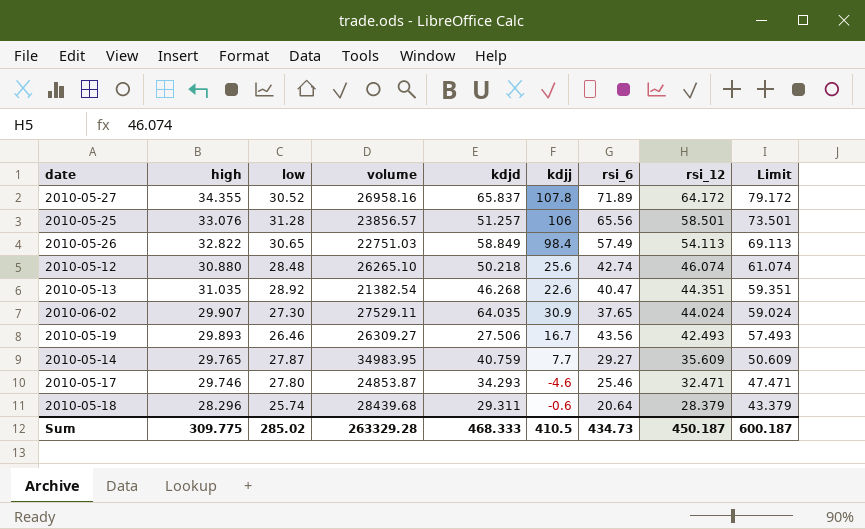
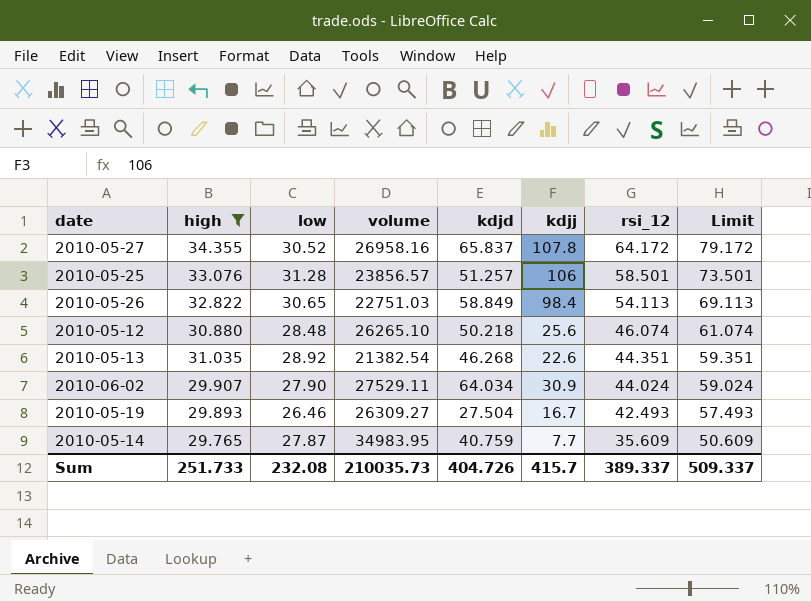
filter: none -> high >= 29.765
column rsi_6 | position: 7 -> none
2010-06-02 | low: 27.30 -> 27.90
2010-06-02 | kdjd: 64.035 -> 64.034
2010-05-19 | kdjd: 27.506 -> 27.504
Sum | high: 309.775 -> 251.733
Sum | low: 285.02 -> 232.08
Sum | volume: 263329.28 -> 210035.73
Sum | kdjd: 468.333 -> 404.726
Sum | kdjj: 410.5 -> 415.7
Sum | rsi_12: 450.187 -> 389.337
Sum | Limit: 600.187 -> 509.337

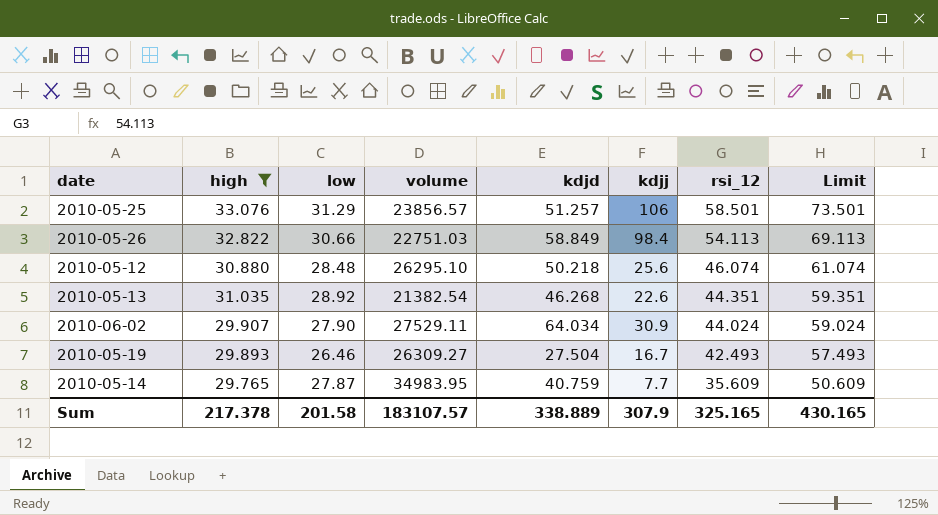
row 2010-05-27: 34.355 | 30.52 | 26958.16 | 65.837 | 107.8 | 64.172 | 79.172 -> none
2010-05-25 | low: 31.28 -> 31.29
2010-05-26 | low: 30.65 -> 30.66
2010-05-12 | volume: 26265.10 -> 26295.10
Sum | high: 251.733 -> 217.378
Sum | low: 232.08 -> 201.58
Sum | volume: 210035.73 -> 183107.57
Sum | kdjd: 404.726 -> 338.889
Sum | kdjj: 415.7 -> 307.9
Sum | rsi_12: 389.337 -> 325.165
Sum | Limit: 509.337 -> 430.165

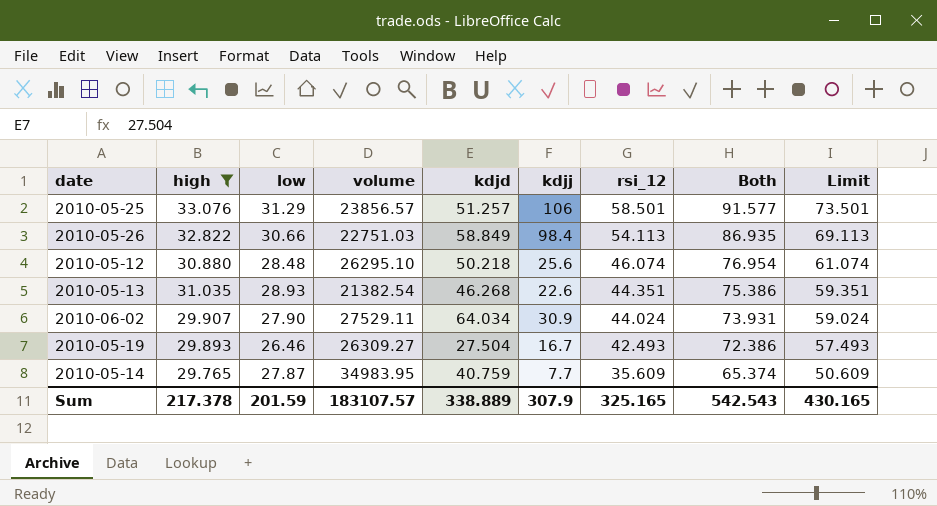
column Both | formula: none -> [high] + [rsi_12]
2010-05-13 | low: 28.92 -> 28.93
Sum | low: 201.58 -> 201.59

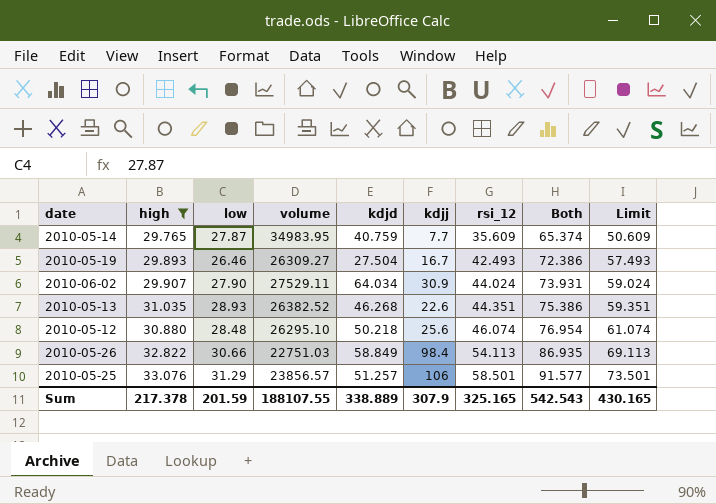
row order: rsi_12 descending -> rsi_12 ascending
2010-05-13 | volume: 21382.54 -> 26382.52
Sum | volume: 183107.57 -> 188107.55

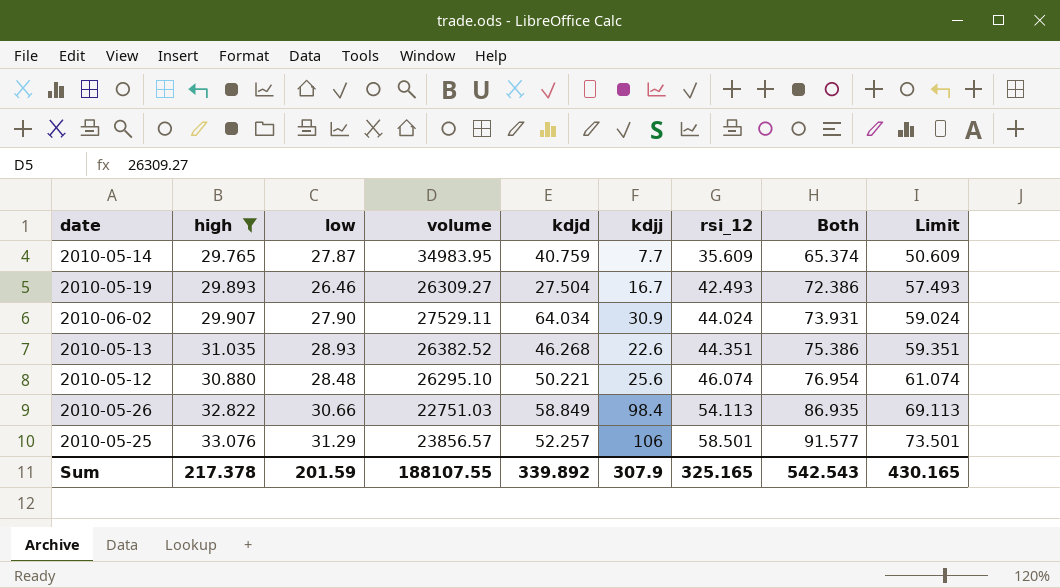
2010-05-12 | kdjd: 50.218 -> 50.221
2010-05-25 | kdjd: 51.257 -> 52.257
Sum | kdjd: 338.889 -> 339.892

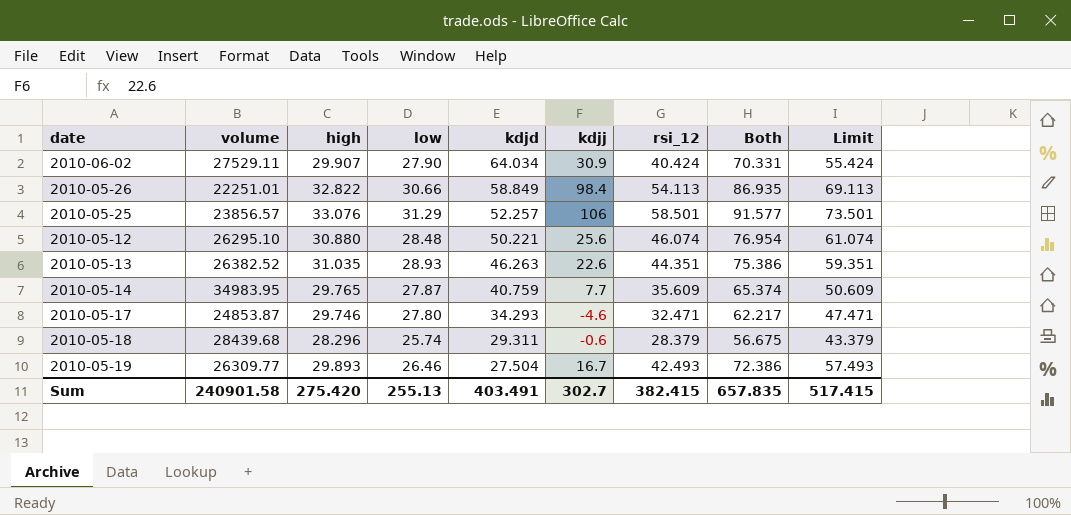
filter: high >= 29.765 -> none
row order: rsi_12 ascending -> kdjd descending
column volume | position: 4 -> 2
2010-06-02 | rsi_12: 44.024 -> 40.424
2010-06-02 | Both: 73.931 -> 70.331
2010-06-02 | Limit: 59.024 -> 55.424
2010-05-26 | volume: 22751.03 -> 22251.01
2010-05-13 | kdjd: 46.268 -> 46.263
2010-05-19 | volume: 26309.27 -> 26309.77
Sum | volume: 188107.55 -> 240901.58
Sum | high: 217.378 -> 275.420
Sum | low: 201.59 -> 255.13
Sum | kdjd: 339.892 -> 403.491
Sum | kdjj: 307.9 -> 302.7
Sum | rsi_12: 325.165 -> 382.415
Sum | Both: 542.543 -> 657.835
Sum | Limit: 430.165 -> 517.415

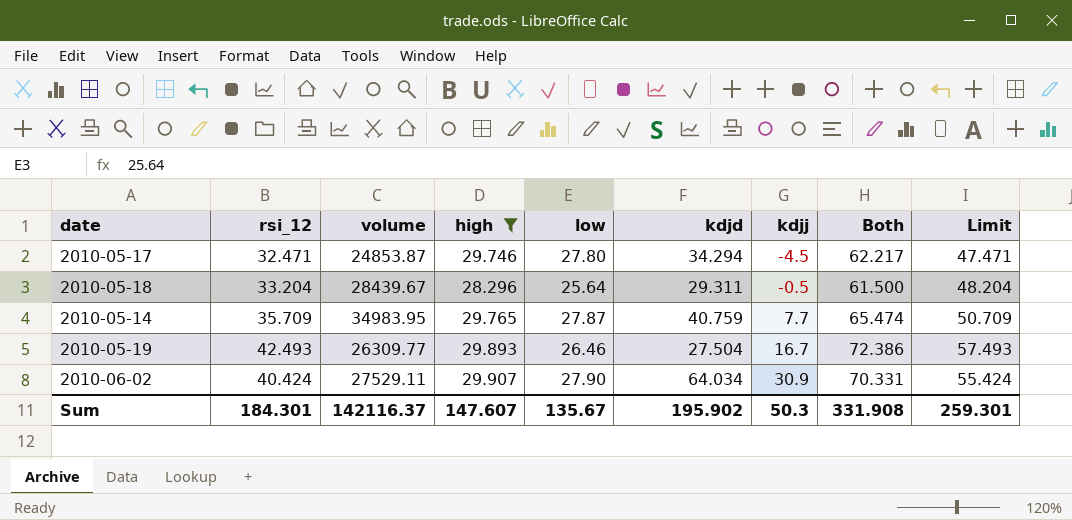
filter: none -> high <= 29.907
row order: kdjd descending -> kdjj ascending
column rsi_12 | position: 7 -> 2
2010-05-17 | kdjd: 34.293 -> 34.294
2010-05-17 | kdjj: -4.6 -> -4.5
2010-05-18 | rsi_12: 28.379 -> 33.204
2010-05-18 | volume: 28439.68 -> 28439.67
2010-05-18 | low: 25.74 -> 25.64
2010-05-18 | kdjj: -0.6 -> -0.5
2010-05-18 | Both: 56.675 -> 61.500
2010-05-18 | Limit: 43.379 -> 48.204
2010-05-14 | rsi_12: 35.609 -> 35.709
2010-05-14 | Both: 65.374 -> 65.474
2010-05-14 | Limit: 50.609 -> 50.709
Sum | rsi_12: 382.415 -> 184.301
Sum | volume: 240901.58 -> 142116.37
Sum | high: 275.420 -> 147.607
Sum | low: 255.13 -> 135.67
Sum | kdjd: 403.491 -> 195.902
Sum | kdjj: 302.7 -> 50.3
Sum | Both: 657.835 -> 331.908
Sum | Limit: 517.415 -> 259.301

